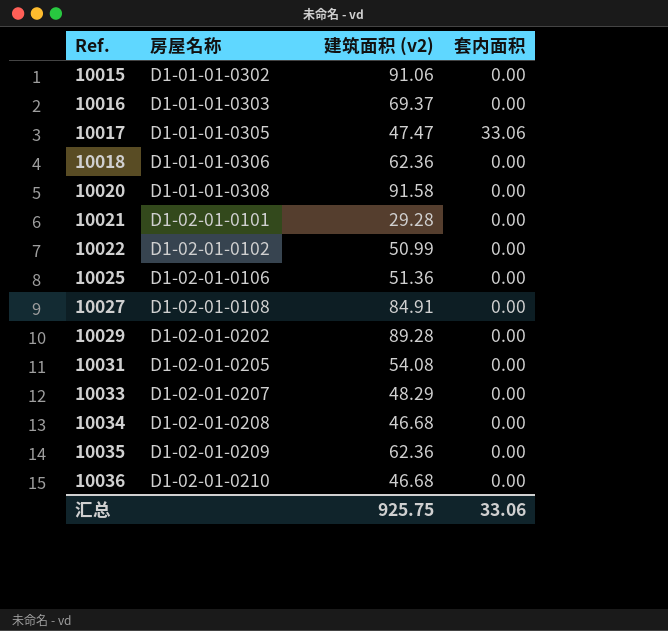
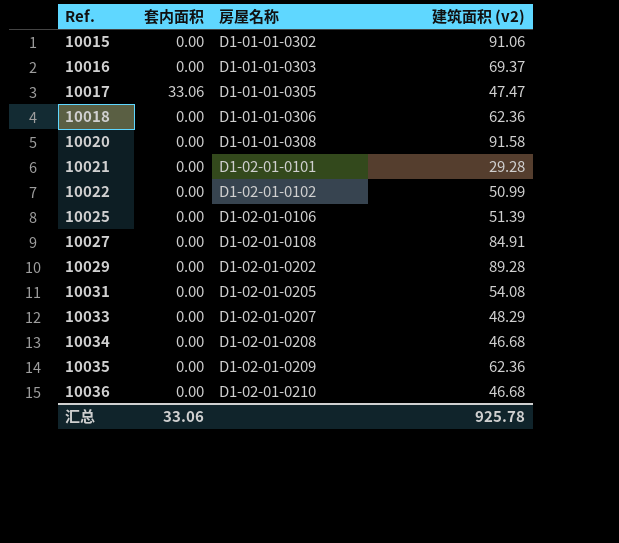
column 套内面积 | position: 4 -> 2
10025 | 建筑面积 (v2): 51.36 -> 51.39
汇总 | 建筑面积 (v2): 925.75 -> 925.78

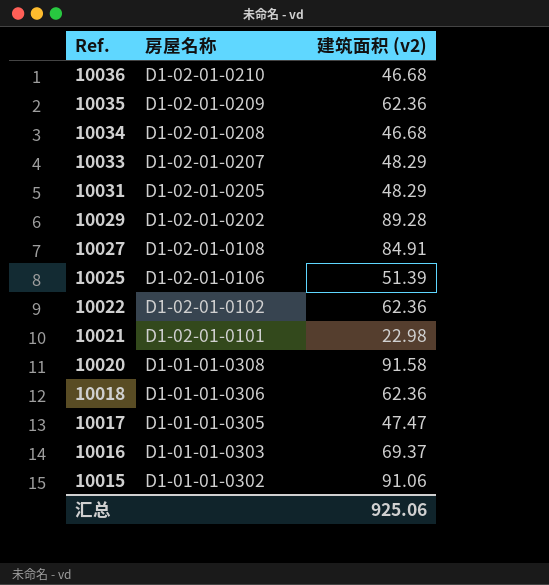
row order: Ref. ascending -> Ref. descending
column 套内面积 | position: 2 -> none
10031 | 建筑面积 (v2): 54.08 -> 48.29
10022 | 建筑面积 (v2): 50.99 -> 62.36
10021 | 建筑面积 (v2): 29.28 -> 22.98
汇总 | 建筑面积 (v2): 925.78 -> 925.06

